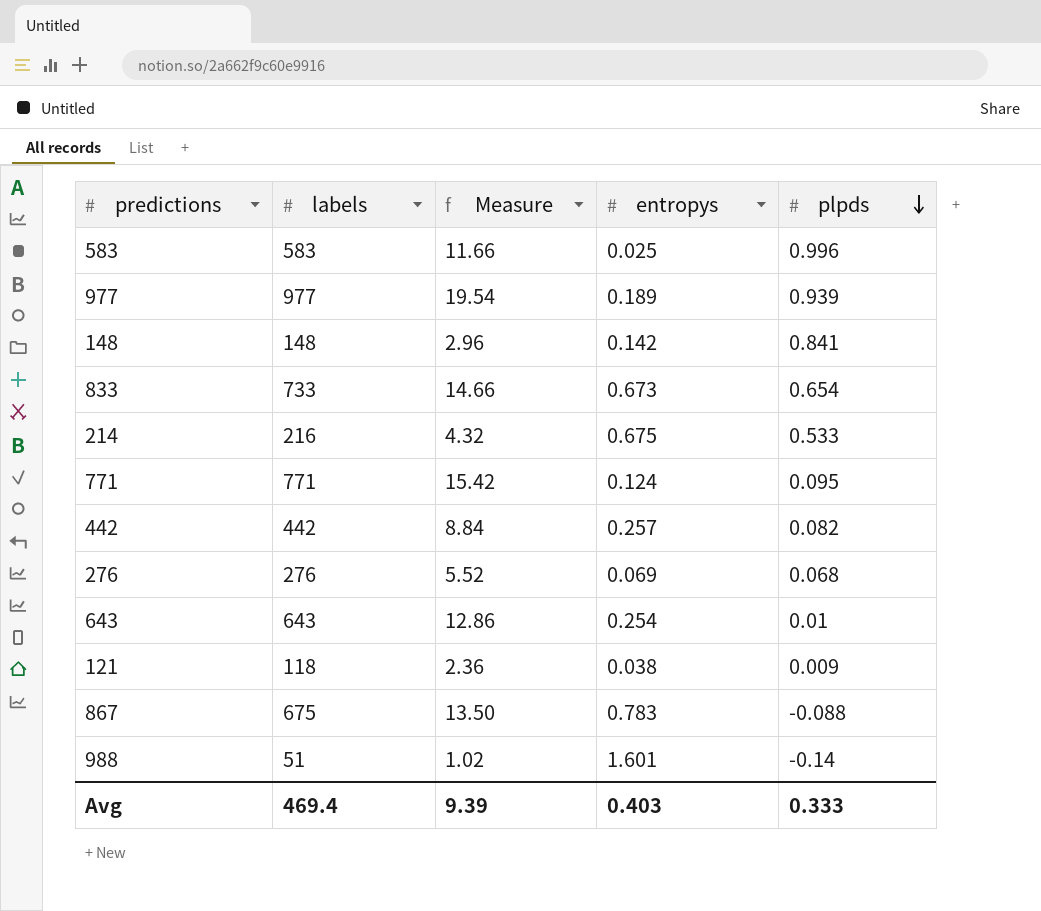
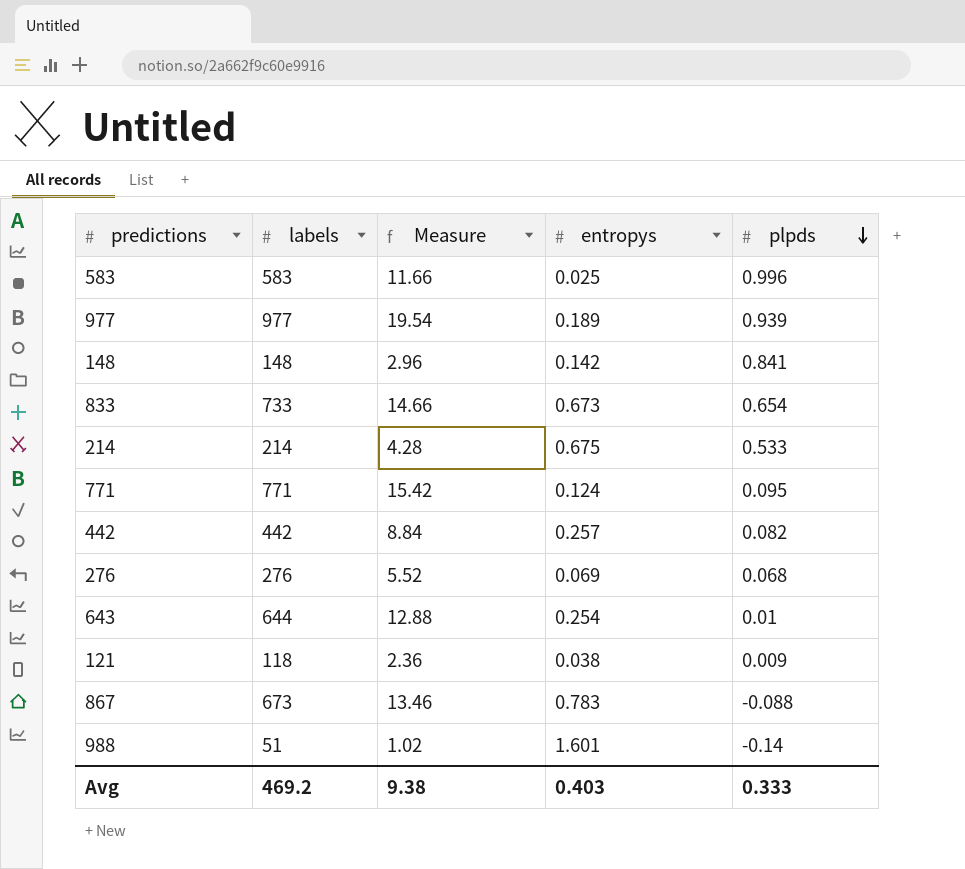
214 | labels: 216 -> 214
214 | Measure: 4.32 -> 4.28
643 | labels: 643 -> 644
643 | Measure: 12.86 -> 12.88
867 | labels: 675 -> 673
867 | Measure: 13.50 -> 13.46
Avg | labels: 469.4 -> 469.2
Avg | Measure: 9.39 -> 9.38

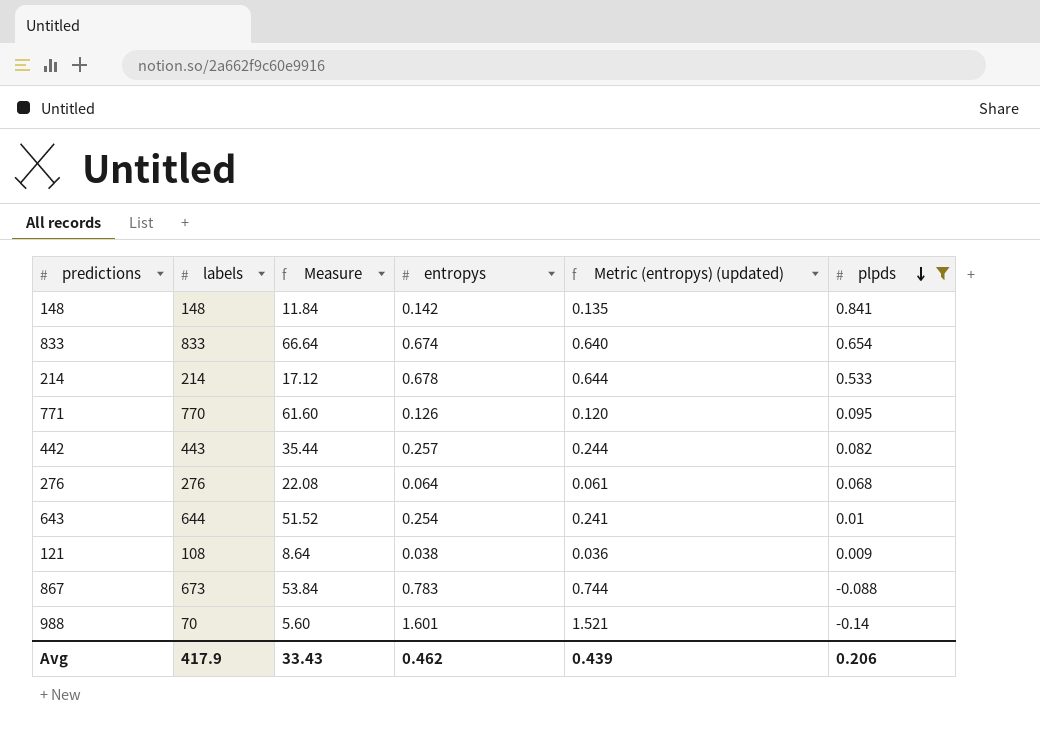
filter: none -> plpds <= 0.841
column Measure | formula: [labels] * 0.02 -> [labels] * 0.08
column Metric (entropys) (updated) | formula: none -> [entropys] * 0.95
833 | labels: 733 -> 833
833 | entropys: 0.673 -> 0.674
214 | entropys: 0.675 -> 0.678
771 | labels: 771 -> 770
771 | entropys: 0.124 -> 0.126
442 | labels: 442 -> 443
276 | entropys: 0.069 -> 0.064
121 | labels: 118 -> 108
988 | labels: 51 -> 70
Avg | labels: 469.2 -> 417.9
Avg | Measure: 9.38 -> 33.43
Avg | entropys: 0.403 -> 0.462
Avg | plpds: 0.333 -> 0.206

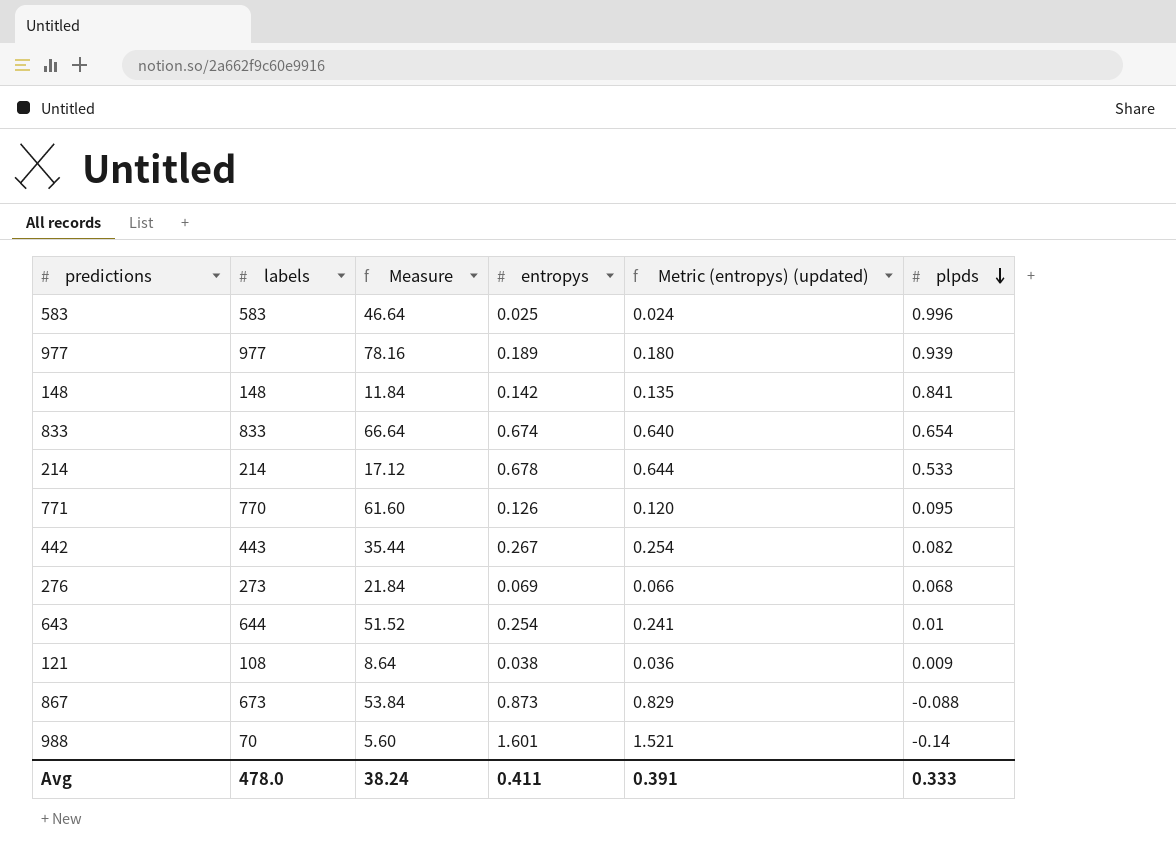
filter: plpds <= 0.841 -> none
442 | entropys: 0.257 -> 0.267
442 | Metric (entropys) (updated): 0.244 -> 0.254
276 | labels: 276 -> 273
276 | Measure: 22.08 -> 21.84
276 | entropys: 0.064 -> 0.069
276 | Metric (entropys) (updated): 0.061 -> 0.066
867 | entropys: 0.783 -> 0.873
867 | Metric (entropys) (updated): 0.744 -> 0.829
Avg | labels: 417.9 -> 478.0
Avg | Measure: 33.43 -> 38.24
Avg | entropys: 0.462 -> 0.411
Avg | Metric (entropys) (updated): 0.439 -> 0.391
Avg | plpds: 0.206 -> 0.333

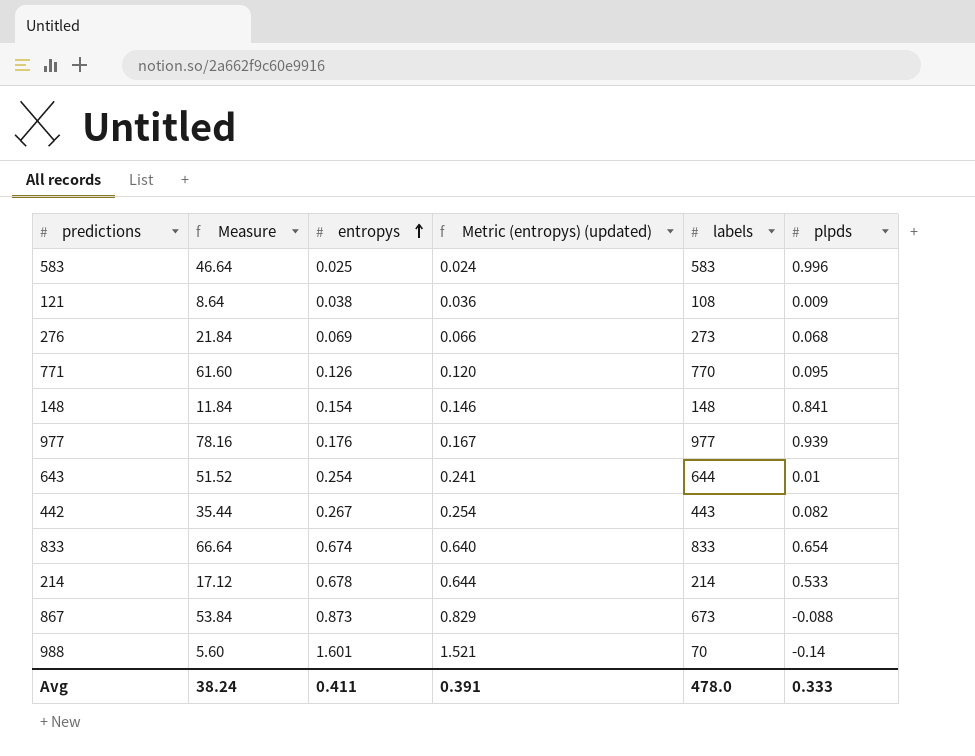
row order: plpds descending -> entropys ascending
column labels | position: 2 -> 5
148 | entropys: 0.142 -> 0.154
148 | Metric (entropys) (updated): 0.135 -> 0.146
977 | entropys: 0.189 -> 0.176
977 | Metric (entropys) (updated): 0.180 -> 0.167

